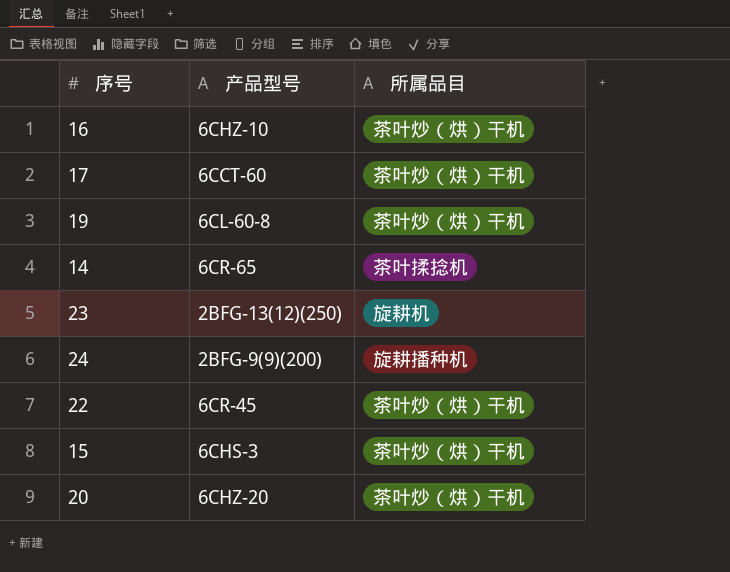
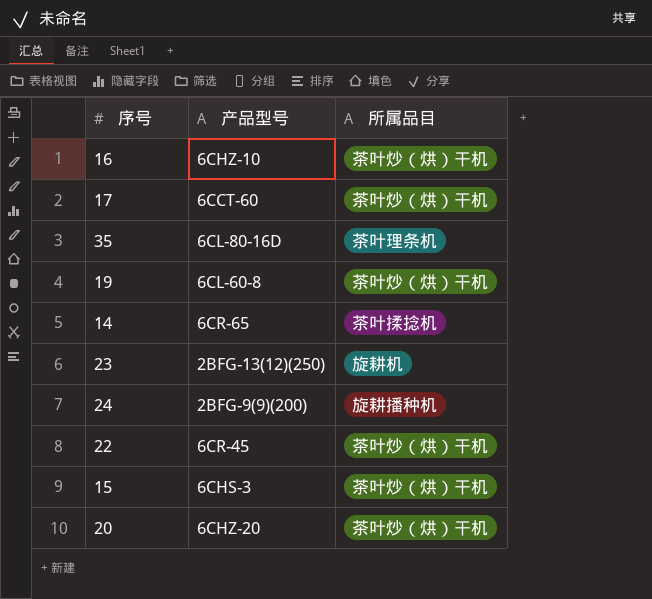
row 35: none -> 6CL-80-16D | 茶叶理条机

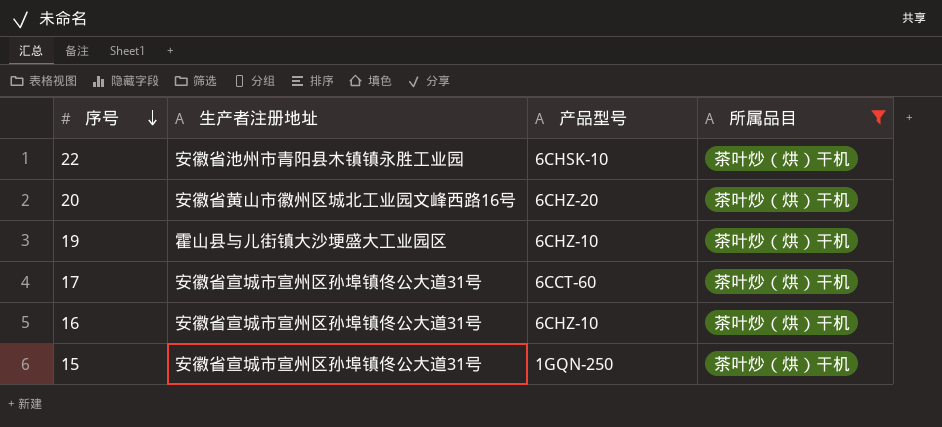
filter: none -> 所属品目 = 茶叶炒（烘）干机
row order: none -> 序号 descending
column 生产者注册地址 | position: none -> 2
22 | 产品型号: 6CR-45 -> 6CHSK-10
19 | 产品型号: 6CL-60-8 -> 6CHZ-10
15 | 产品型号: 6CHS-3 -> 1GQN-250

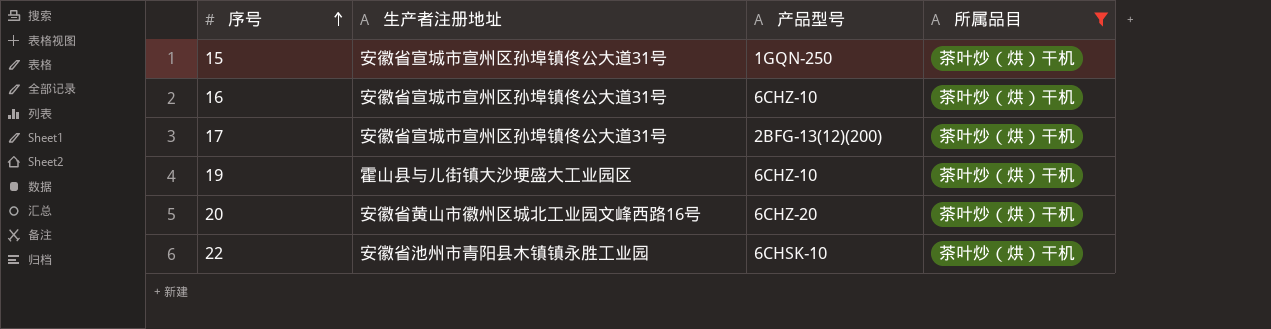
row order: 序号 descending -> 序号 ascending
17 | 产品型号: 6CCT-60 -> 2BFG-13(12)(200)

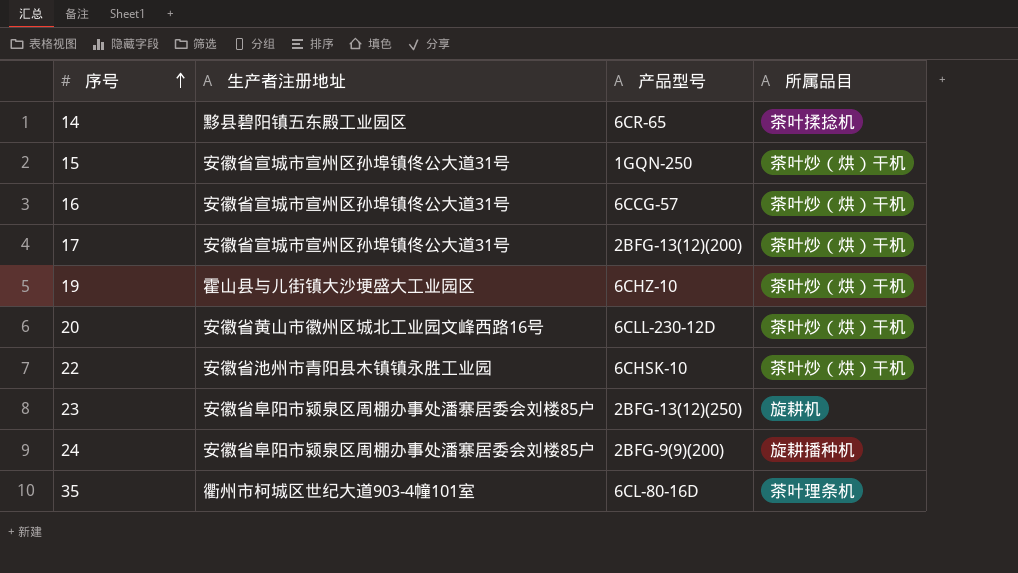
filter: 所属品目 = 茶叶炒（烘）干机 -> none
16 | 产品型号: 6CHZ-10 -> 6CCG-57
20 | 产品型号: 6CHZ-20 -> 6CLL-230-12D

